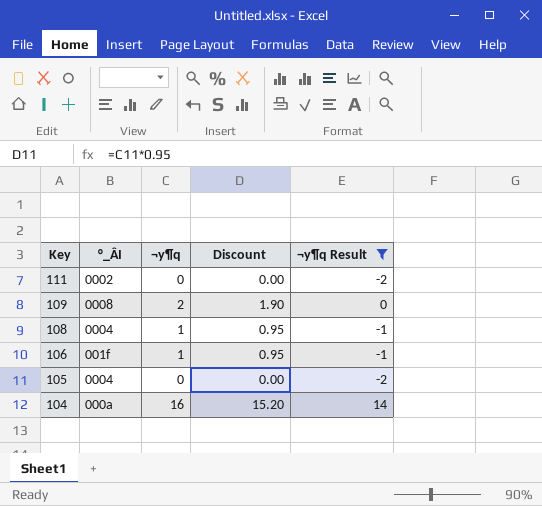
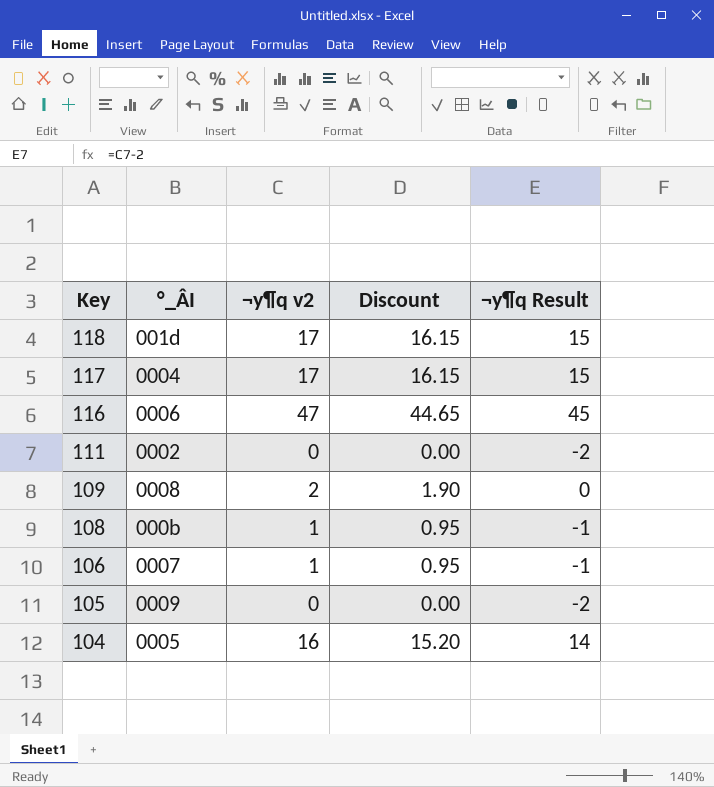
filter: ¬y¶q Result <= 14 -> none
column name: ¬y¶q -> ¬y¶q v2
108 | °_ÂI: 0004 -> 000b
106 | °_ÂI: 001f -> 0007
105 | °_ÂI: 0004 -> 0009
104 | °_ÂI: 000a -> 0005

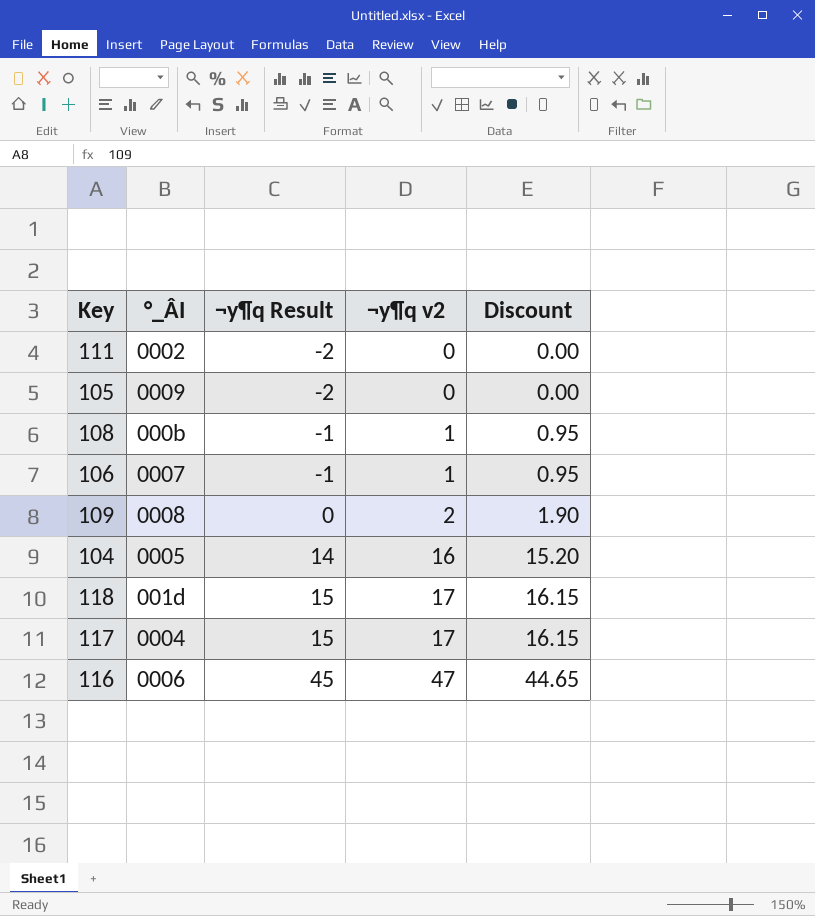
row order: Key descending -> ¬y¶q Result ascending
column ¬y¶q Result | position: 5 -> 3

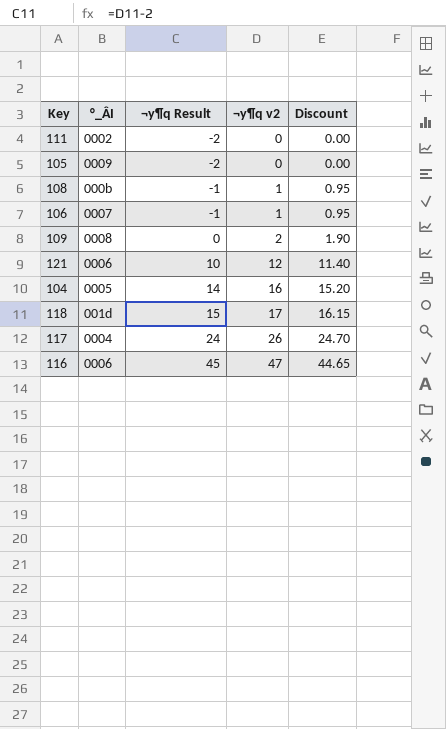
row 121: none -> 0006 | 10 | 12 | 11.40
117 | ¬y¶q Result: 15 -> 24
117 | ¬y¶q v2: 17 -> 26
117 | Discount: 16.15 -> 24.70

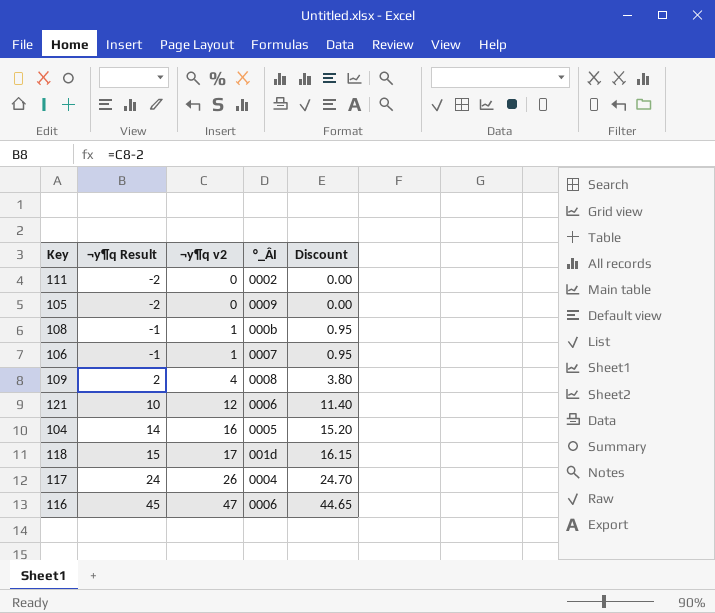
column °_ÂI | position: 2 -> 4
109 | ¬y¶q Result: 0 -> 2
109 | ¬y¶q v2: 2 -> 4
109 | Discount: 1.90 -> 3.80

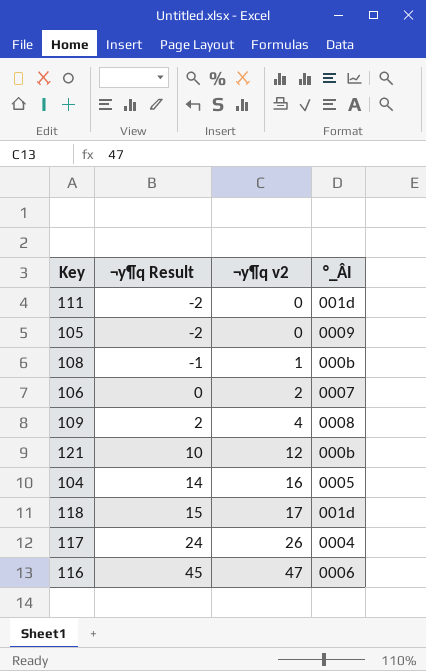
column Discount | formula: [¬y¶q v2] * 0.95 -> none
111 | °_ÂI: 0002 -> 001d
106 | ¬y¶q Result: -1 -> 0
106 | ¬y¶q v2: 1 -> 2
121 | °_ÂI: 0006 -> 000b

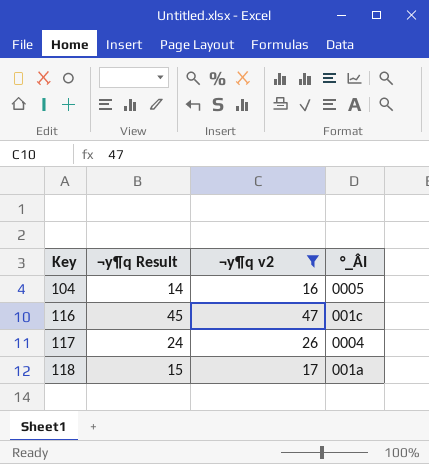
filter: none -> ¬y¶q v2 >= 16
row order: ¬y¶q Result ascending -> Key ascending
116 | °_ÂI: 0006 -> 001c
118 | °_ÂI: 001d -> 001a

